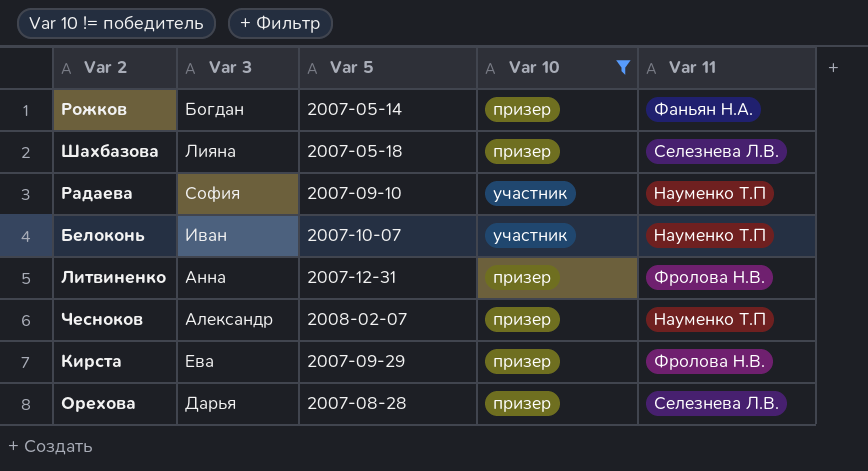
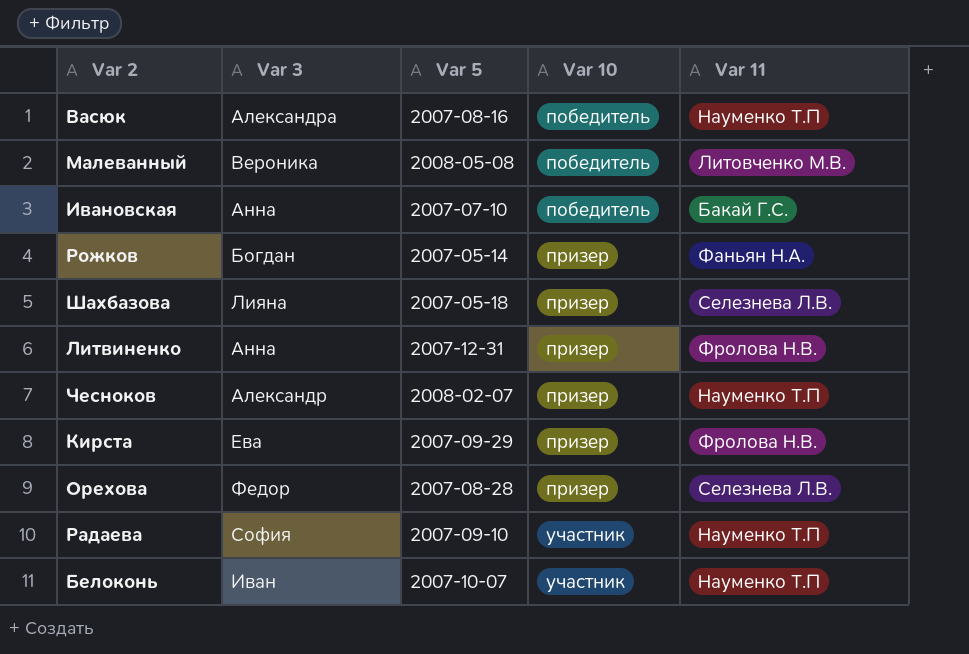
filter: Var 10 != победитель -> none
row order: none -> Var 10 ascending
Орехова | Var 3: Дарья -> Федор

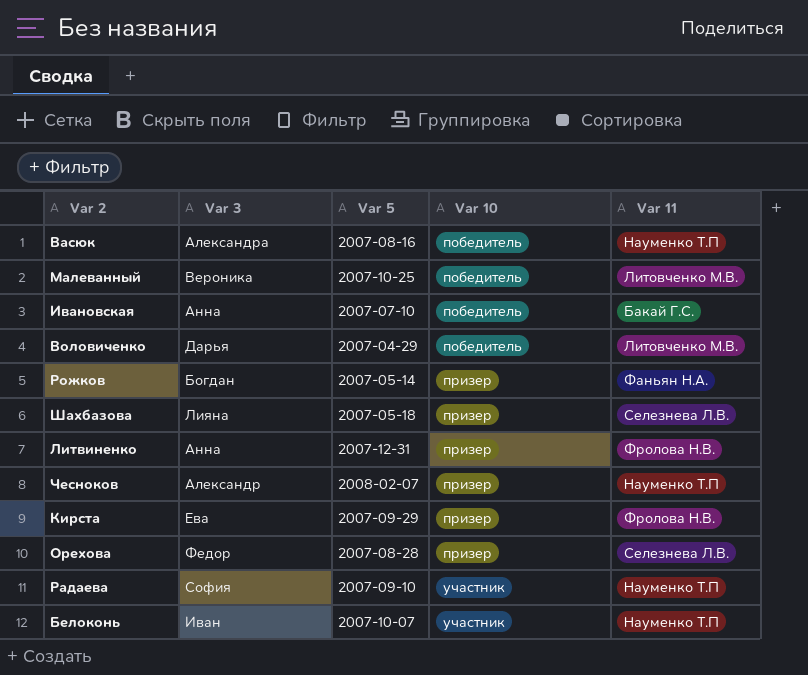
Малеванный | Var 5: 2008-05-08 -> 2007-10-25
row Воловиченко: none -> Дарья | 2007-04-29 | победитель | Литовченко М.В.

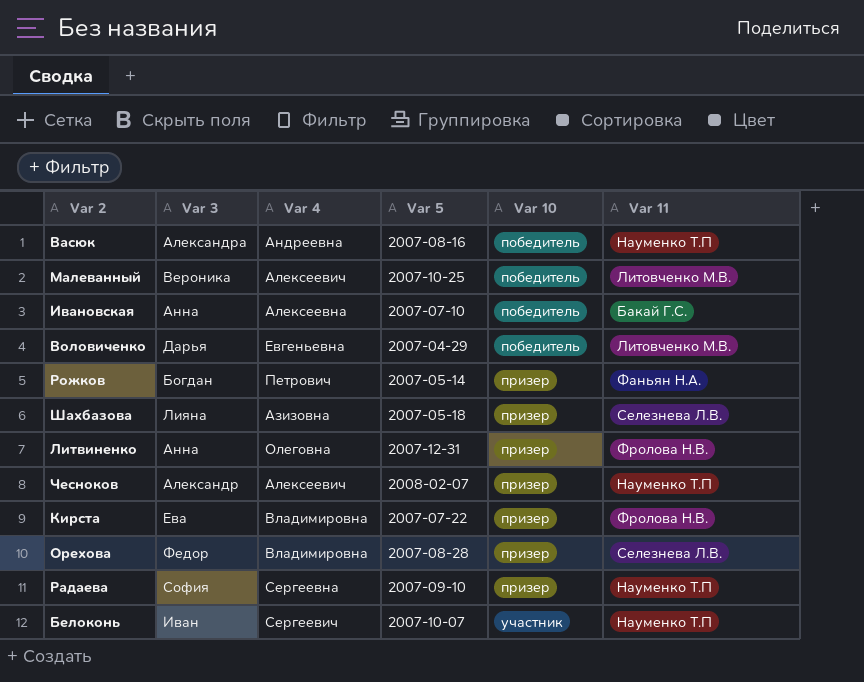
column Var 4 | position: none -> 3
Кирста | Var 5: 2007-09-29 -> 2007-07-22
Радаева | Var 10: участник -> призер

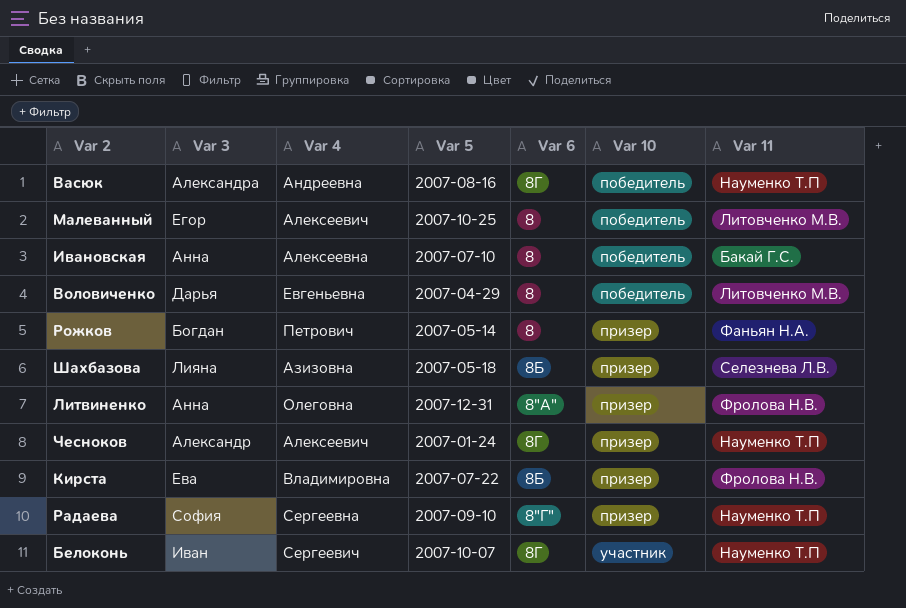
column Var 6 | position: none -> 5
row Орехова: Федор | Владимировна | 2007-08-28 | призер | Селезнева Л.В. -> none
Малеванный | Var 3: Вероника -> Егор
Чесноков | Var 5: 2008-02-07 -> 2007-01-24

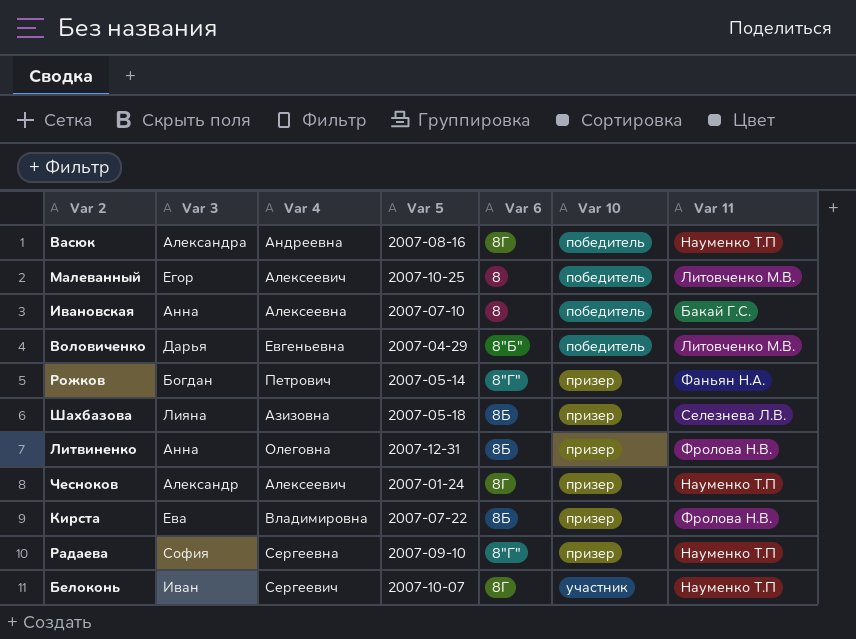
Воловиченко | Var 6: 8 -> 8"Б"
Рожков | Var 6: 8 -> 8"Г"
Литвиненко | Var 6: 8"А" -> 8Б

